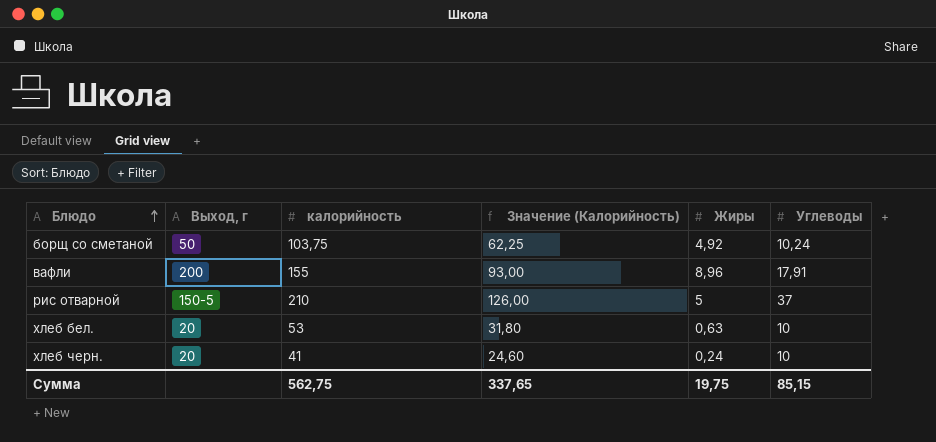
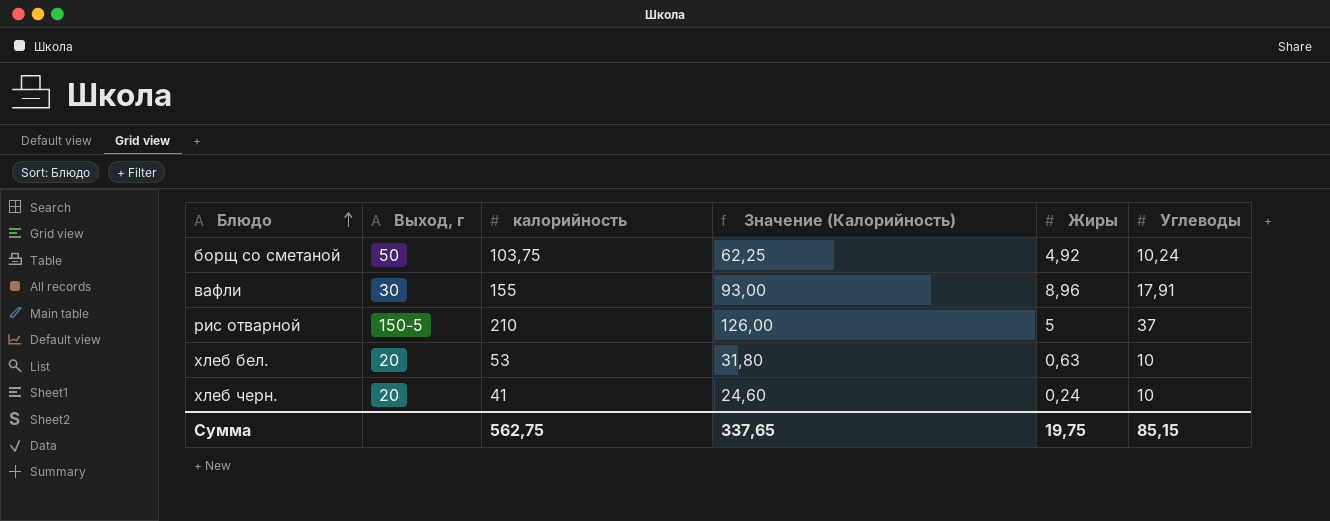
вафли | Выход, г: 200 -> 30

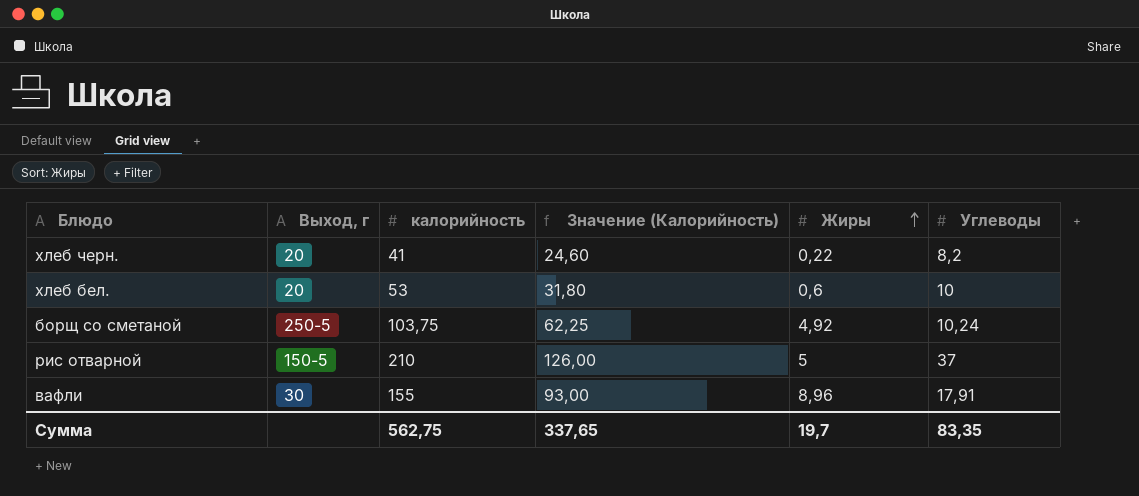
row order: Блюдо ascending -> Жиры ascending
хлеб черн. | Жиры: 0,24 -> 0,22
хлеб черн. | Углеводы: 10 -> 8,2
хлеб бел. | Жиры: 0,63 -> 0,6
борщ со сметаной | Выход, г: 50 -> 250-5
Сумма | Жиры: 19,75 -> 19,7
Сумма | Углеводы: 85,15 -> 83,35

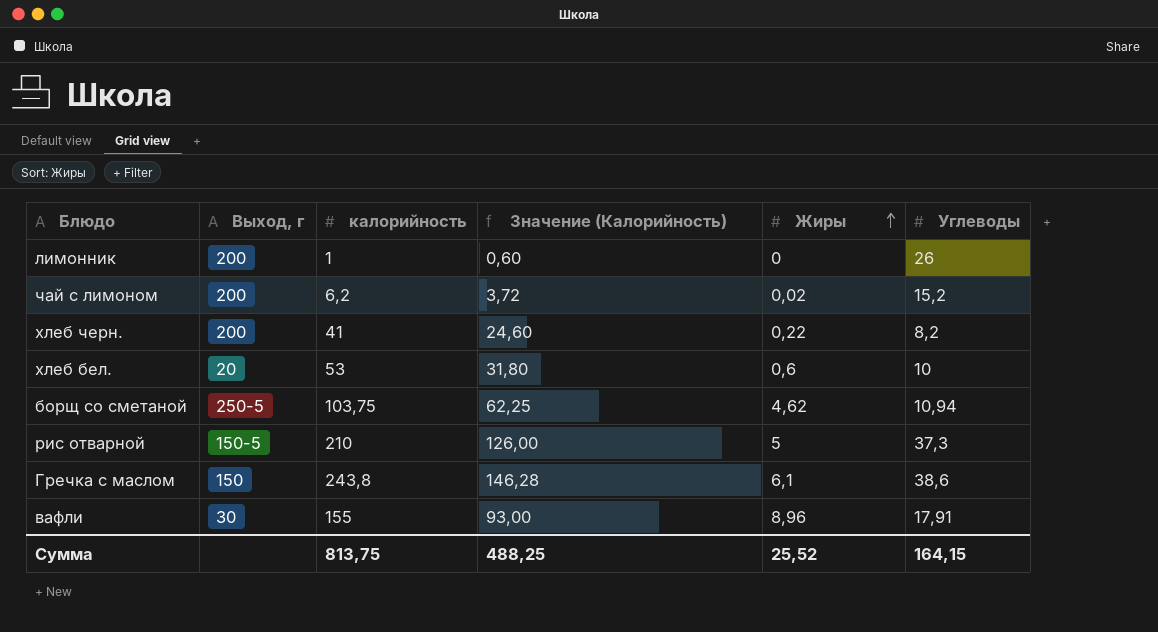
row лимонник: none -> 200 | 1 | 0,60 | 0 | 26
row чай с лимоном: none -> 200 | 6,2 | 3,72 | 0,02 | 15,2
хлеб черн. | Выход, г: 20 -> 200
борщ со сметаной | Жиры: 4,92 -> 4,62
борщ со сметаной | Углеводы: 10,24 -> 10,94
рис отварной | Углеводы: 37 -> 37,3
row Гречка с маслом: none -> 150 | 243,8 | 146,28 | 6,1 | 38,6
Сумма | калорийность: 562,75 -> 813,75
Сумма | Значение (Калорийность): 337,65 -> 488,25
Сумма | Жиры: 19,7 -> 25,52
Сумма | Углеводы: 83,35 -> 164,15

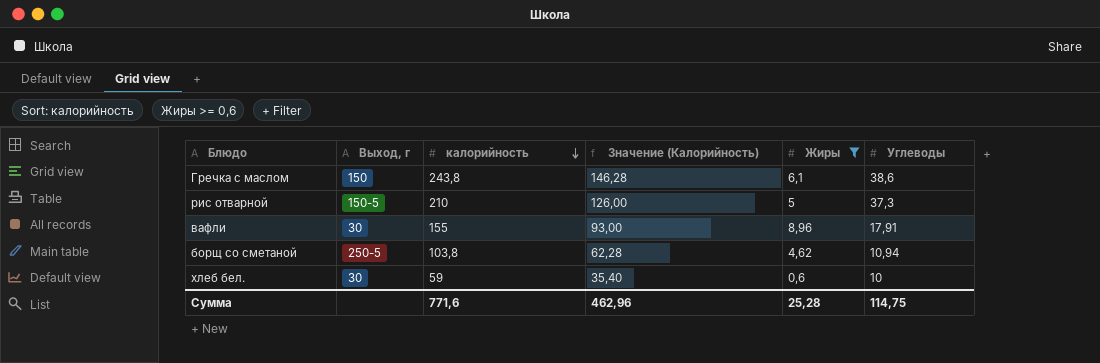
filter: none -> Жиры >= 0,6
row order: Жиры ascending -> калорийность descending
борщ со сметаной | калорийность: 103,75 -> 103,8
борщ со сметаной | Значение (Калорийность): 62,25 -> 62,28
хлеб бел. | Выход, г: 20 -> 30
хлеб бел. | калорийность: 53 -> 59
хлеб бел. | Значение (Калорийность): 31,80 -> 35,40
Сумма | калорийность: 813,75 -> 771,6
Сумма | Значение (Калорийность): 488,25 -> 462,96
Сумма | Жиры: 25,52 -> 25,28
Сумма | Углеводы: 164,15 -> 114,75

